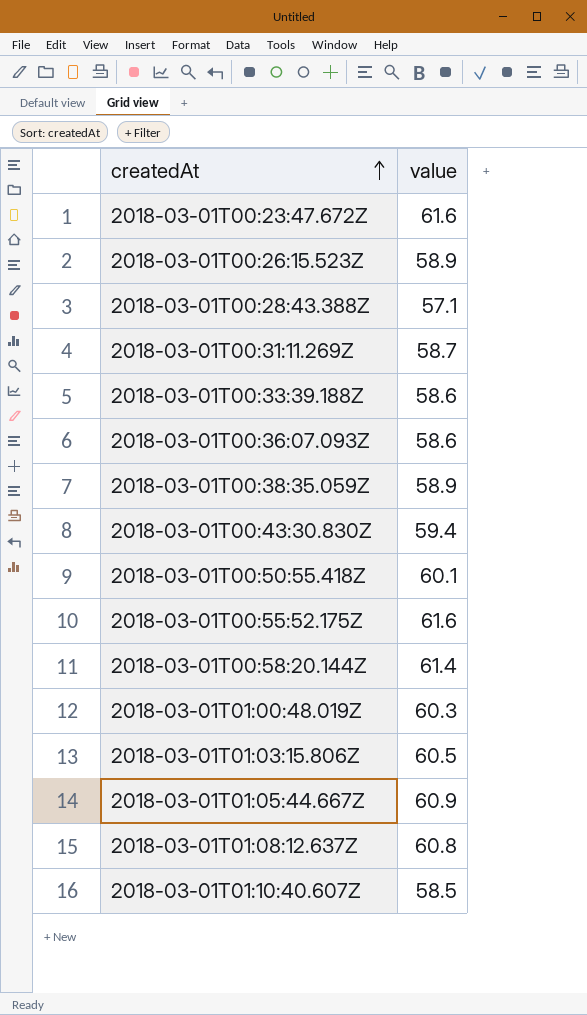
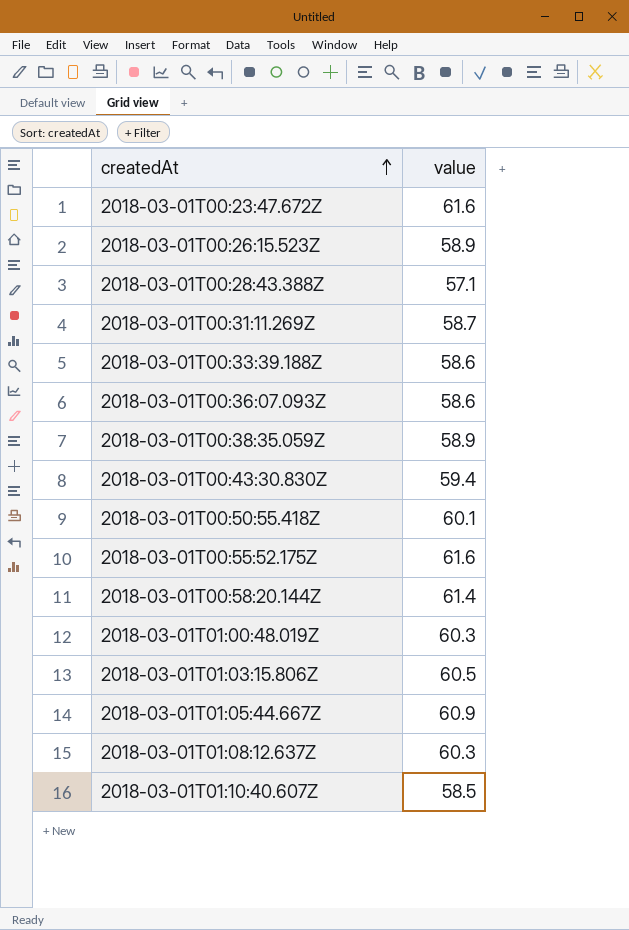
2018-03-01T01:08:12.637Z | value: 60.8 -> 60.3

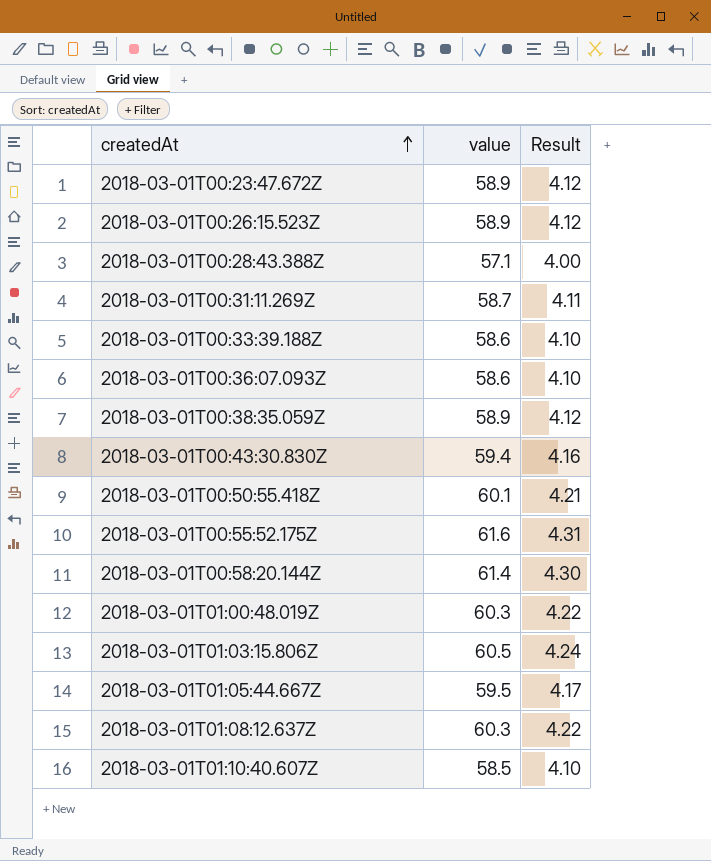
column Result | formula: none -> [value] * 0.07
2018-03-01T00:23:47.672Z | value: 61.6 -> 58.9
2018-03-01T01:05:44.667Z | value: 60.9 -> 59.5

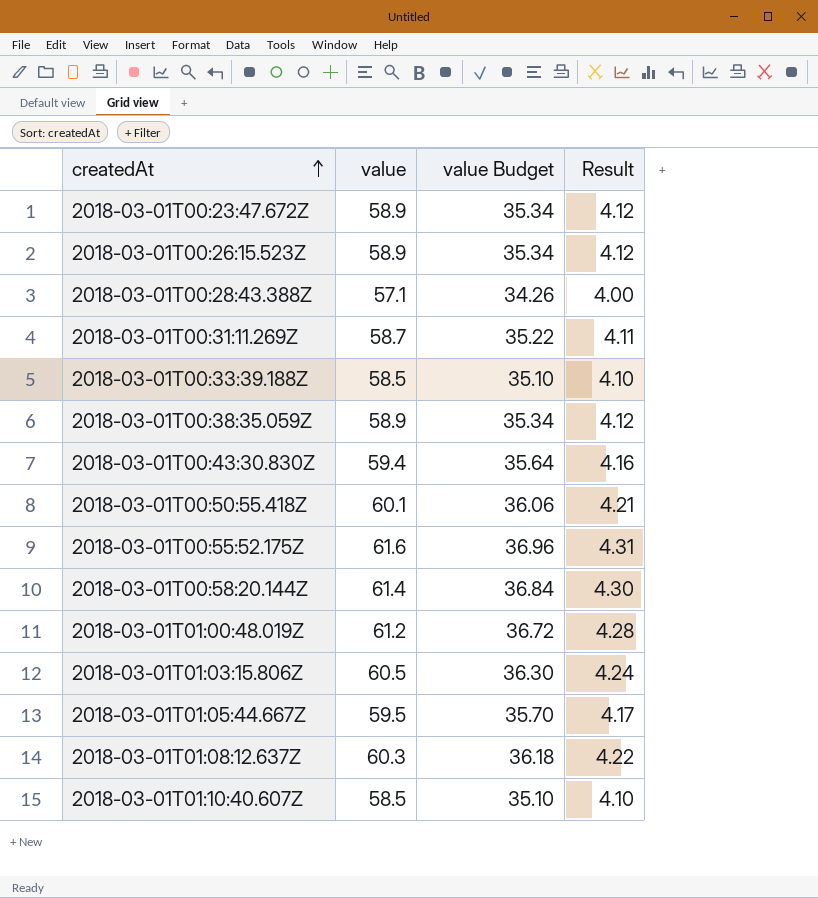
column value Budget | formula: none -> [value] * 0.6
row 2018-03-01T00:36:07.093Z: 58.6 | 4.10 -> none
2018-03-01T00:33:39.188Z | value: 58.6 -> 58.5
2018-03-01T01:00:48.019Z | value: 60.3 -> 61.2
2018-03-01T01:00:48.019Z | Result: 4.22 -> 4.28

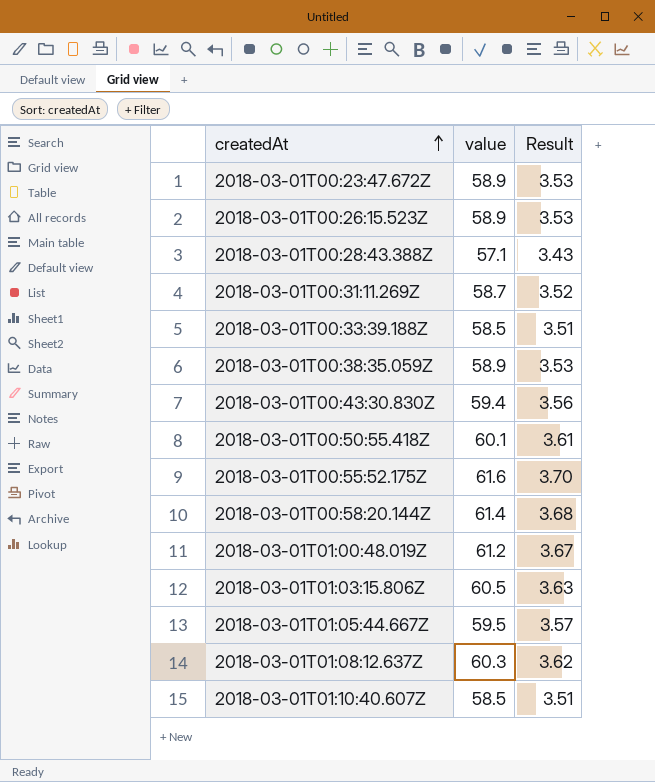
column value Budget | formula: [value] * 0.6 -> none
column Result | formula: [value] * 0.07 -> [value] * 0.06

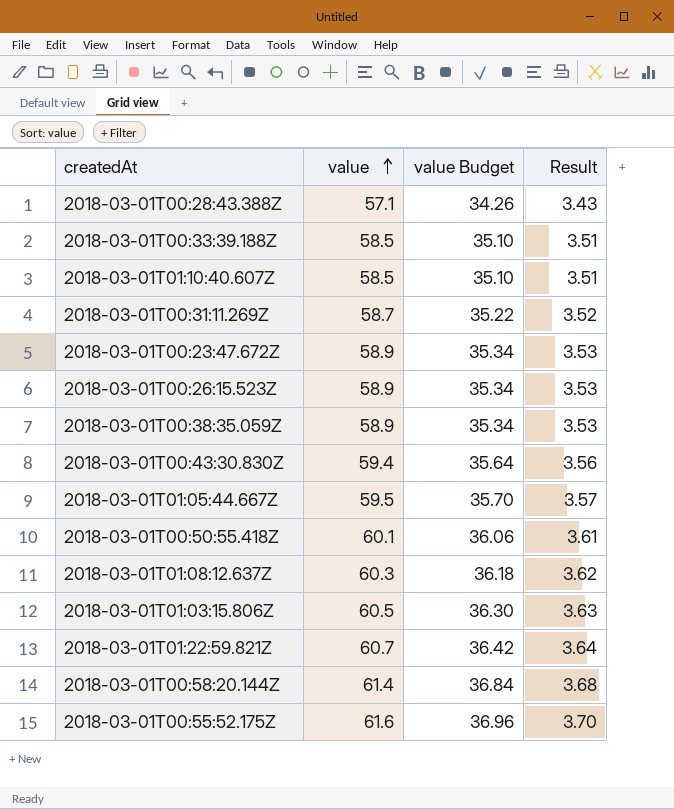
row order: createdAt ascending -> value ascending
column value Budget | formula: none -> [value] * 0.6
row 2018-03-01T01:00:48.019Z: 61.2 | 3.67 -> none
row 2018-03-01T01:22:59.821Z: none -> 60.7 | 36.42 | 3.64

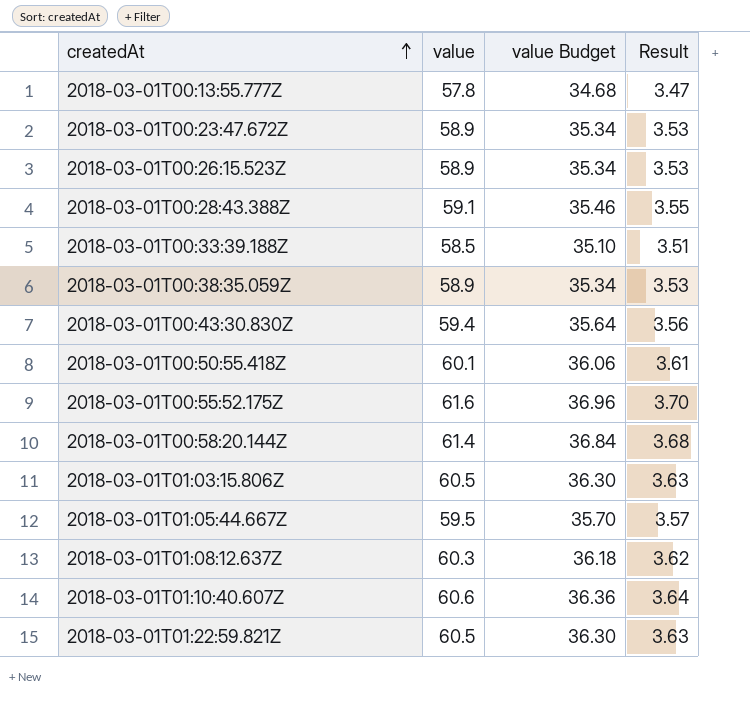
row order: value ascending -> createdAt ascending
row 2018-03-01T00:31:11.269Z: 58.7 | 35.22 | 3.52 -> none
row 2018-03-01T00:13:55.777Z: none -> 57.8 | 34.68 | 3.47
2018-03-01T00:28:43.388Z | value: 57.1 -> 59.1
2018-03-01T00:28:43.388Z | value Budget: 34.26 -> 35.46
2018-03-01T00:28:43.388Z | Result: 3.43 -> 3.55
2018-03-01T01:10:40.607Z | value: 58.5 -> 60.6
2018-03-01T01:10:40.607Z | value Budget: 35.10 -> 36.36
2018-03-01T01:10:40.607Z | Result: 3.51 -> 3.64
2018-03-01T01:22:59.821Z | value: 60.7 -> 60.5
2018-03-01T01:22:59.821Z | value Budget: 36.42 -> 36.30
2018-03-01T01:22:59.821Z | Result: 3.64 -> 3.63

